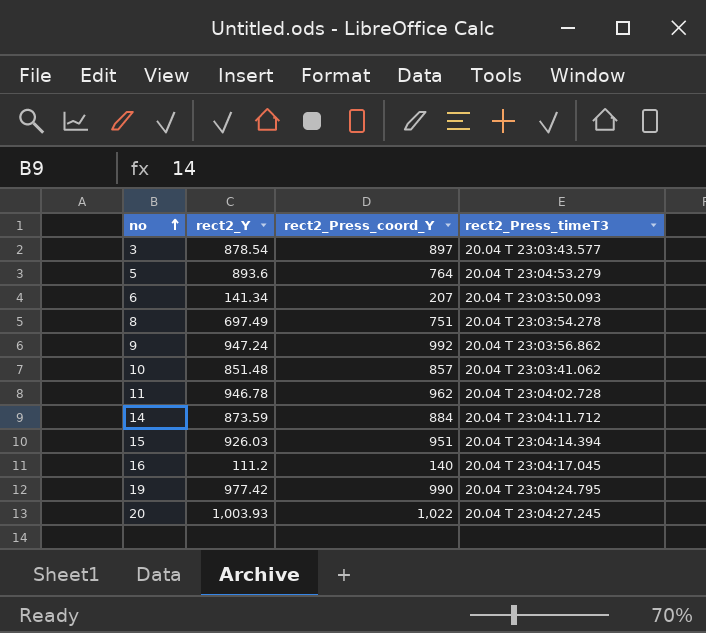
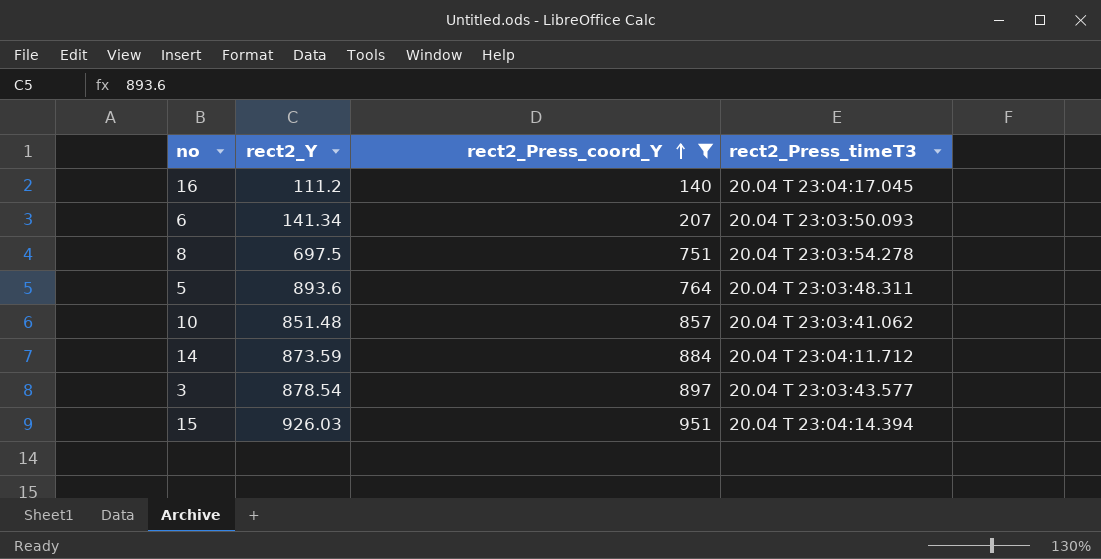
filter: none -> rect2_Press_coord_Y <= 951
row order: no ascending -> rect2_Press_coord_Y ascending
8 | rect2_Y: 697.49 -> 697.5
5 | rect2_Press_timeT3: 20.04 T 23:04:53.279 -> 20.04 T 23:03:48.311

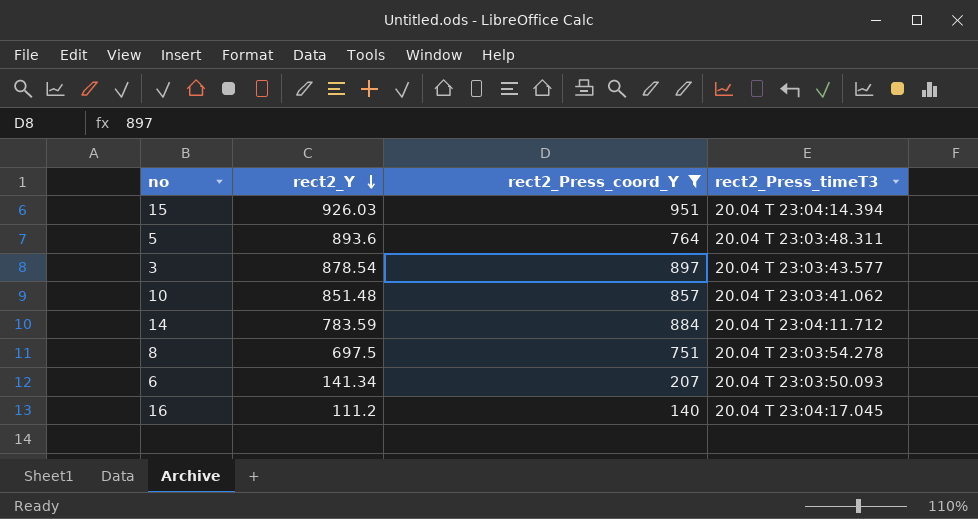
row order: rect2_Press_coord_Y ascending -> rect2_Y descending
14 | rect2_Y: 873.59 -> 783.59

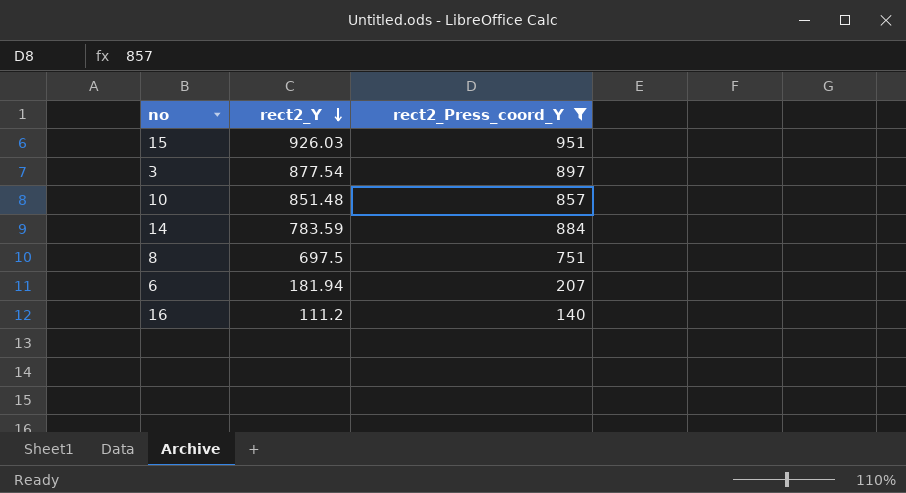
column rect2_Press_timeT3 | position: 4 -> none
row 5: 893.6 | 764 | 20.04 T 23:03:48.311 -> none
3 | rect2_Y: 878.54 -> 877.54
6 | rect2_Y: 141.34 -> 181.94

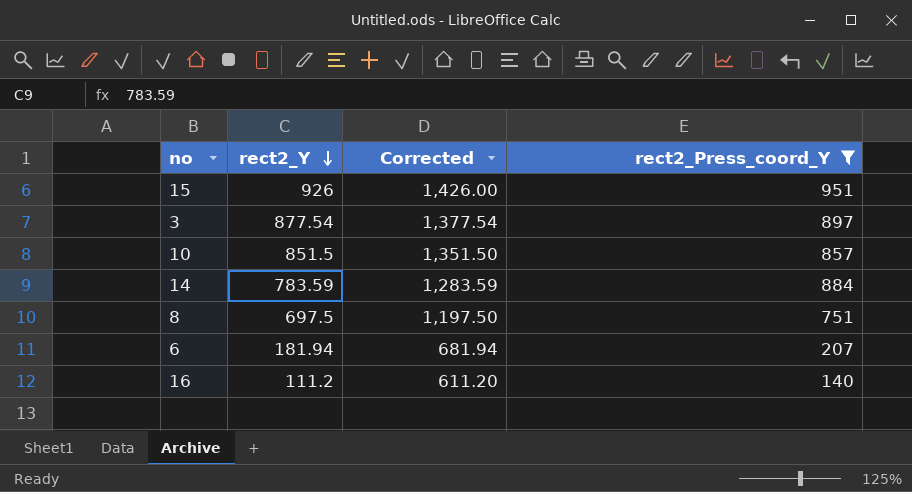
column Corrected | formula: none -> [rect2_Y] + 500
15 | rect2_Y: 926.03 -> 926
10 | rect2_Y: 851.48 -> 851.5

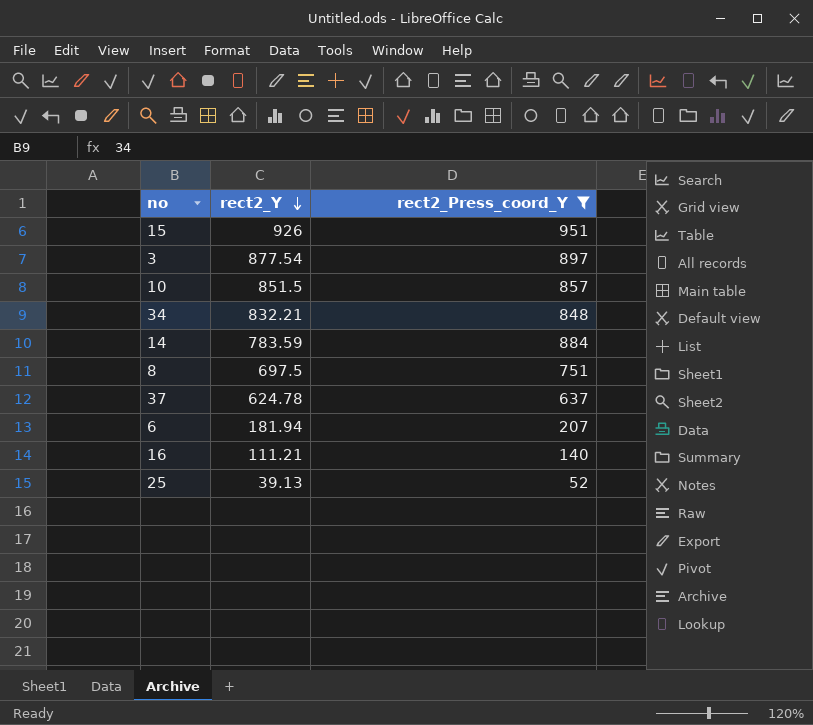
column Corrected | formula: [rect2_Y] + 500 -> none
row 34: none -> 832.21 | 848
row 37: none -> 624.78 | 637
16 | rect2_Y: 111.2 -> 111.21
row 25: none -> 39.13 | 52

